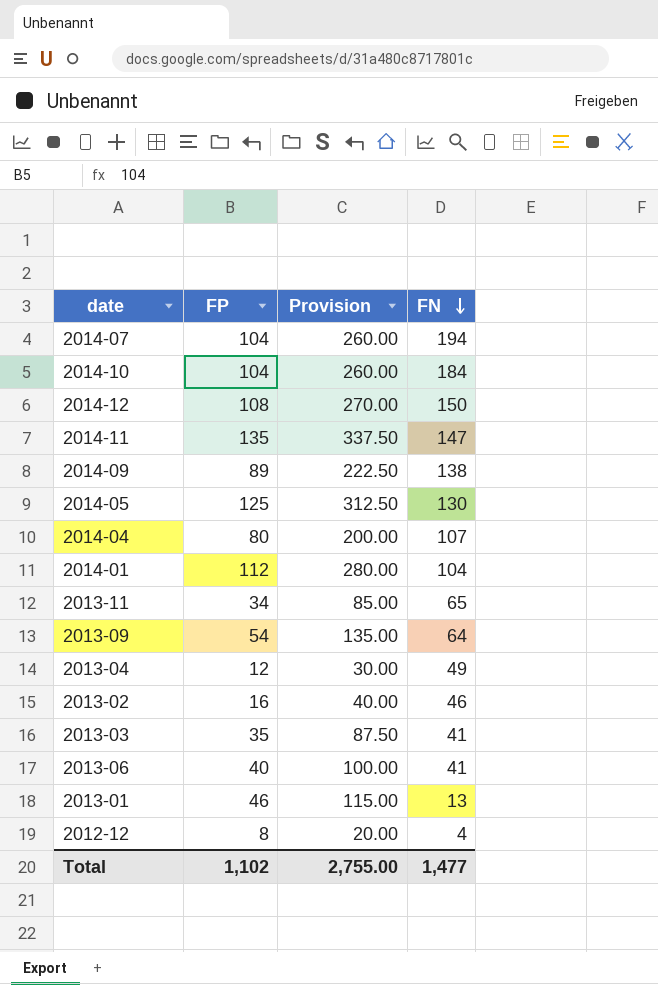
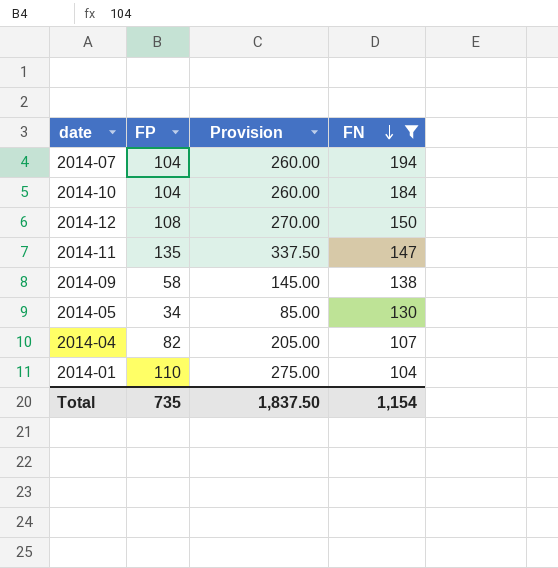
filter: none -> FN >= 104
2014-09 | FP: 89 -> 58
2014-09 | Provision: 222.50 -> 145.00
2014-05 | FP: 125 -> 34
2014-05 | Provision: 312.50 -> 85.00
2014-04 | FP: 80 -> 82
2014-04 | Provision: 200.00 -> 205.00
2014-01 | FP: 112 -> 110
2014-01 | Provision: 280.00 -> 275.00
Total | FP: 1,102 -> 735
Total | Provision: 2,755.00 -> 1,837.50
Total | FN: 1,477 -> 1,154

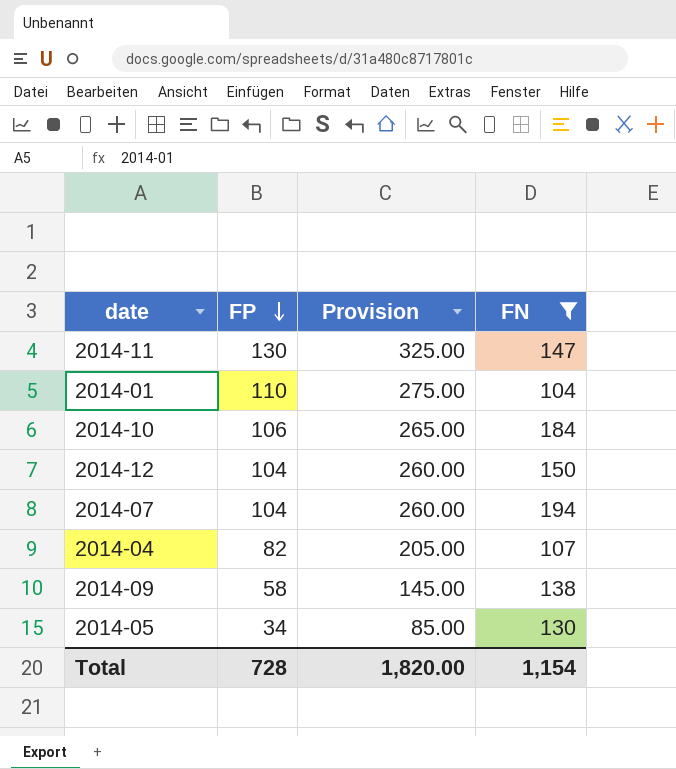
row order: FN descending -> FP descending
2014-11 | FP: 135 -> 130
2014-11 | Provision: 337.50 -> 325.00
2014-10 | FP: 104 -> 106
2014-10 | Provision: 260.00 -> 265.00
2014-12 | FP: 108 -> 104
2014-12 | Provision: 270.00 -> 260.00
Total | FP: 735 -> 728
Total | Provision: 1,837.50 -> 1,820.00

